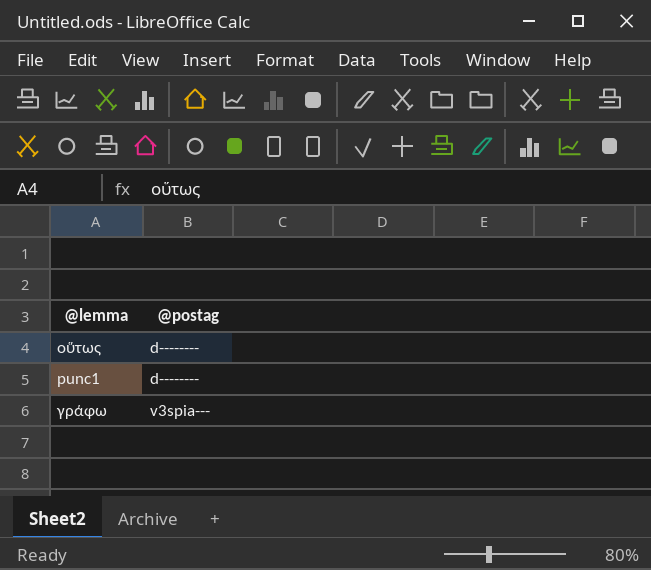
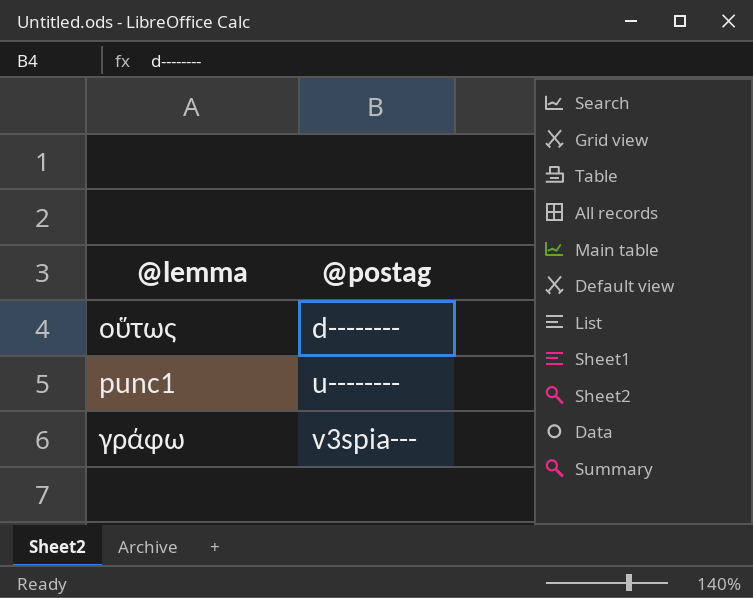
punc1 | @postag: d-------- -> u--------

